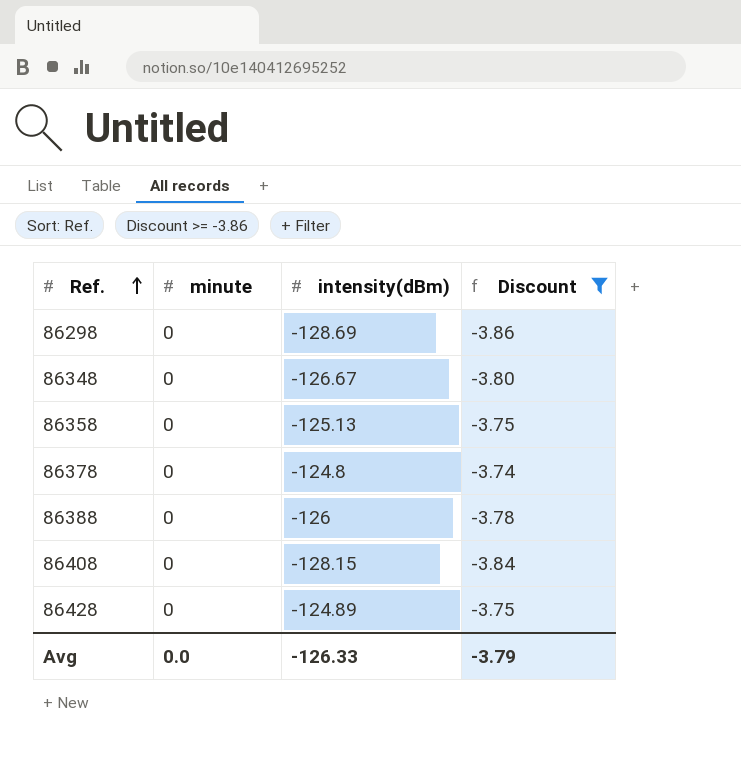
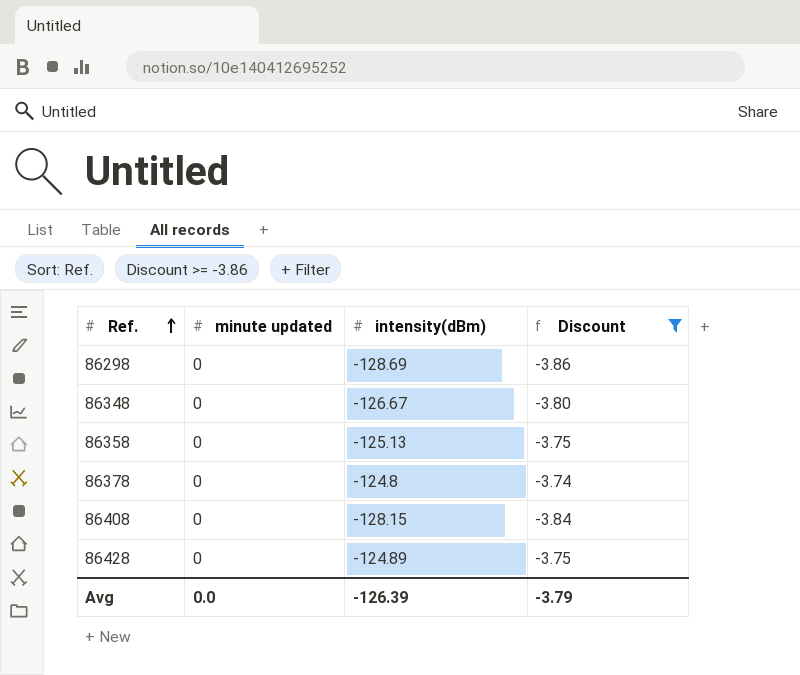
column name: minute -> minute updated
row 86388: 0 | -126 | -3.78 -> none
Avg | intensity(dBm): -126.33 -> -126.39

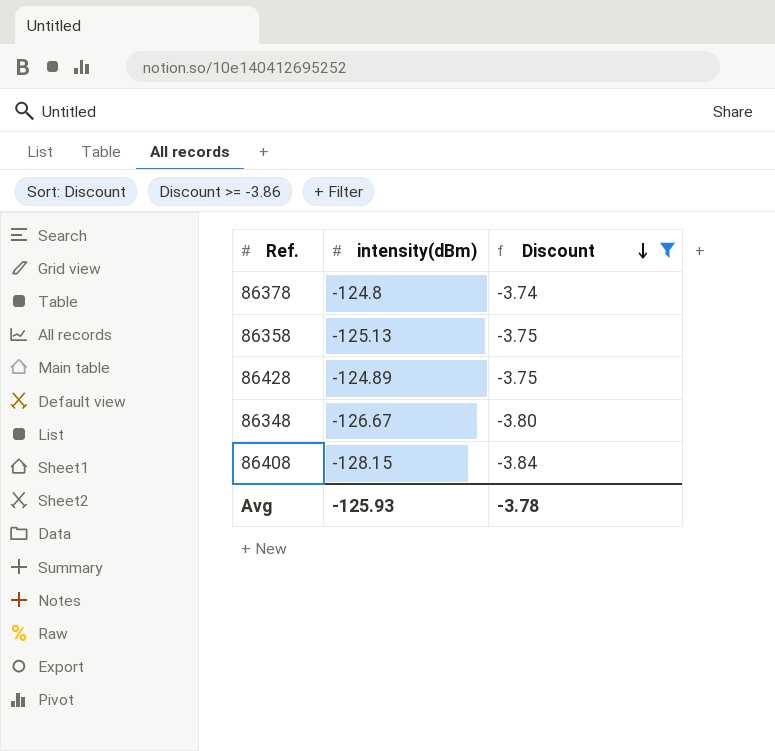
row order: Ref. ascending -> Discount descending
column minute updated | position: 2 -> none
row 86298: 0 | -128.69 | -3.86 -> none
Avg | intensity(dBm): -126.39 -> -125.93
Avg | Discount: -3.79 -> -3.78

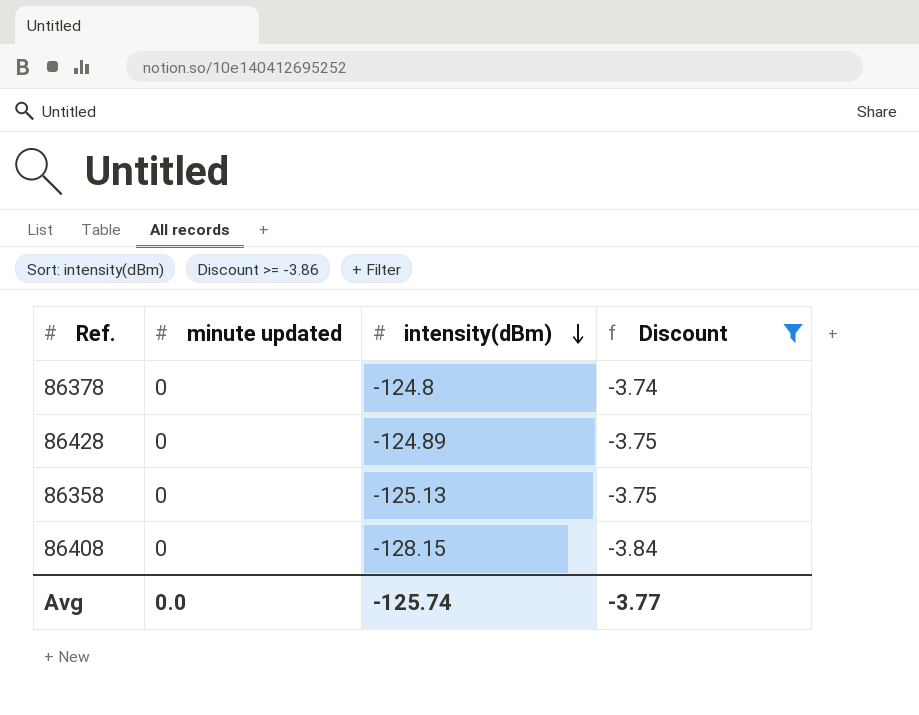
row order: Discount descending -> intensity(dBm) descending
column minute updated | position: none -> 2
row 86348: -126.67 | -3.80 -> none
Avg | intensity(dBm): -125.93 -> -125.74
Avg | Discount: -3.78 -> -3.77

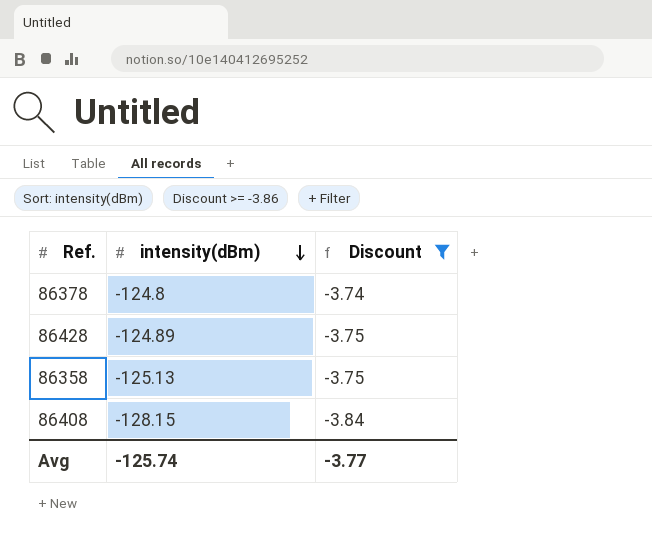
column minute updated | position: 2 -> none

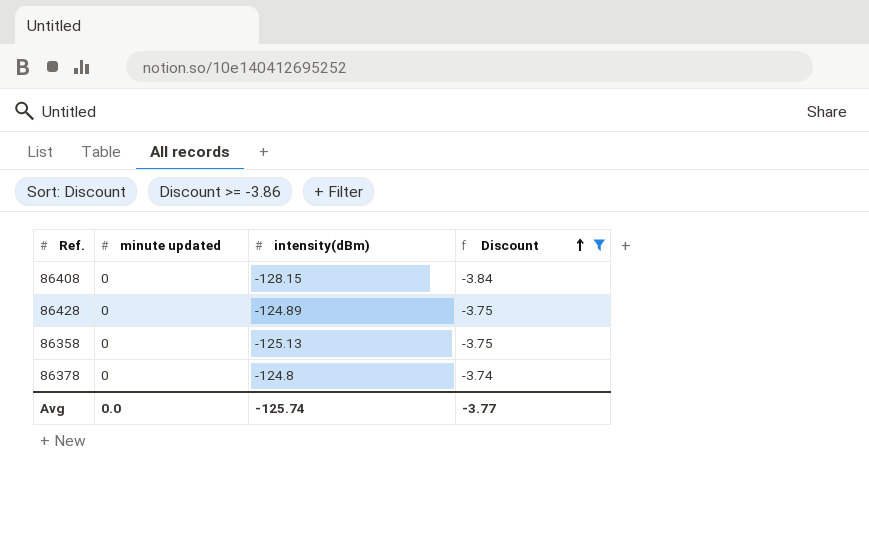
row order: intensity(dBm) descending -> Discount ascending
column minute updated | position: none -> 2

